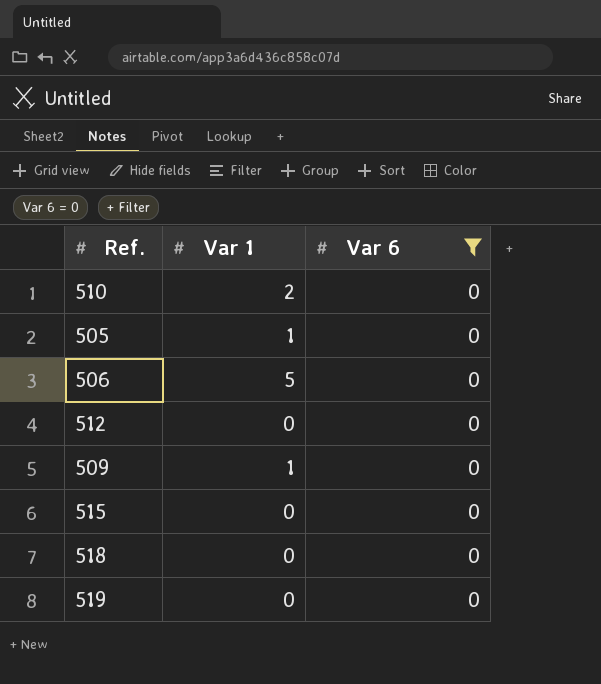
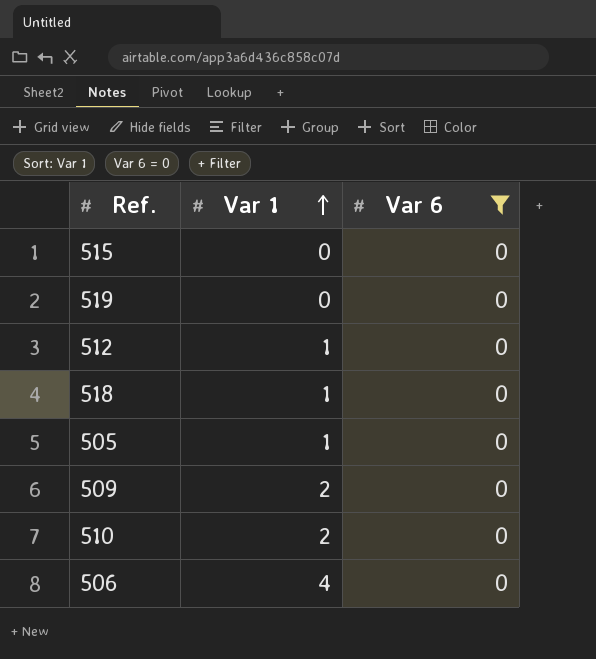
row order: none -> Var 1 ascending
512 | Var 1: 0 -> 1
518 | Var 1: 0 -> 1
509 | Var 1: 1 -> 2
506 | Var 1: 5 -> 4

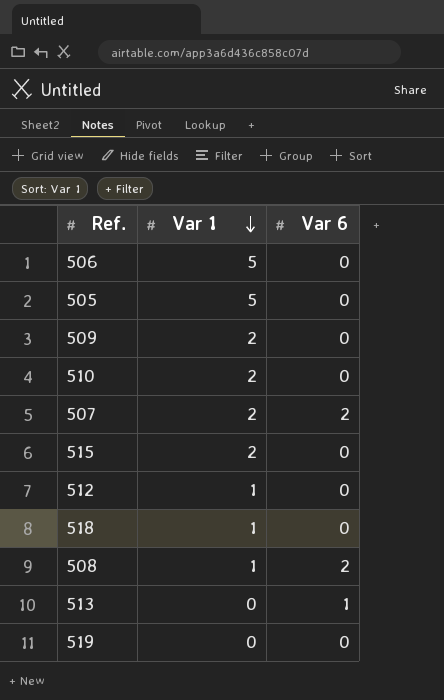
filter: Var 6 = 0 -> none
row order: Var 1 ascending -> Var 1 descending
506 | Var 1: 4 -> 5
505 | Var 1: 1 -> 5
515 | Var 1: 0 -> 2

